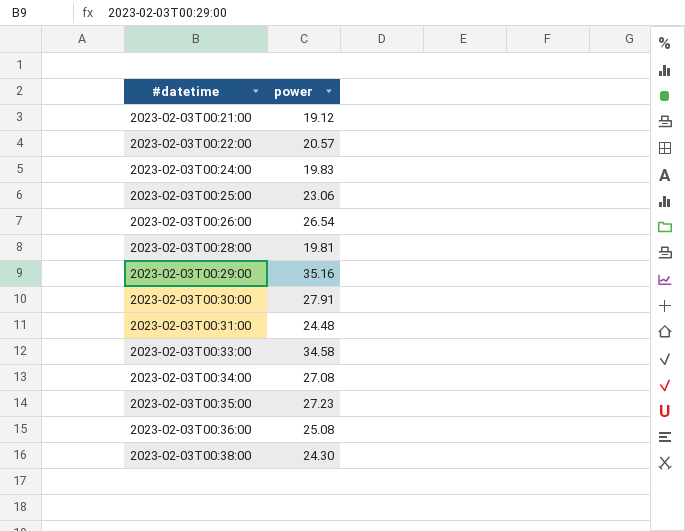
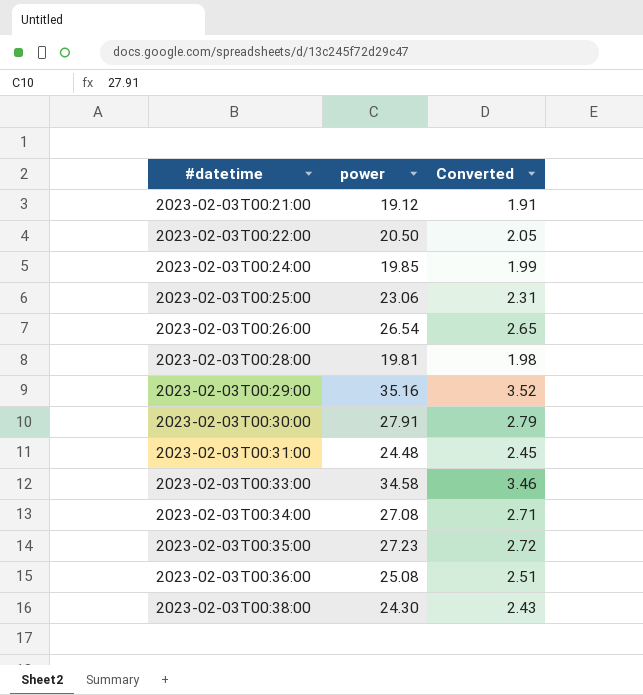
column Converted | formula: none -> [power] * 0.1
2023-02-03T00:22:00 | power: 20.57 -> 20.50
2023-02-03T00:24:00 | power: 19.83 -> 19.85

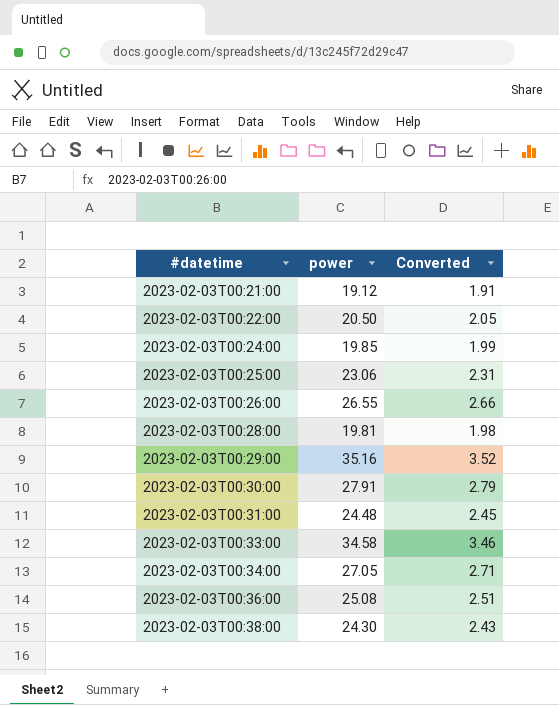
row 2023-02-03T00:35:00: 27.23 | 2.72 -> none
2023-02-03T00:26:00 | power: 26.54 -> 26.55
2023-02-03T00:26:00 | Converted: 2.65 -> 2.66
2023-02-03T00:34:00 | power: 27.08 -> 27.05

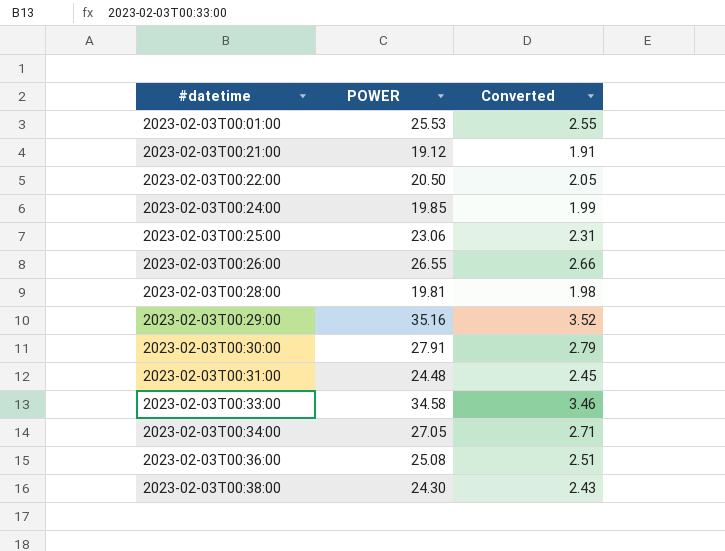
column name: power -> POWER
row 2023-02-03T00:01:00: none -> 25.53 | 2.55

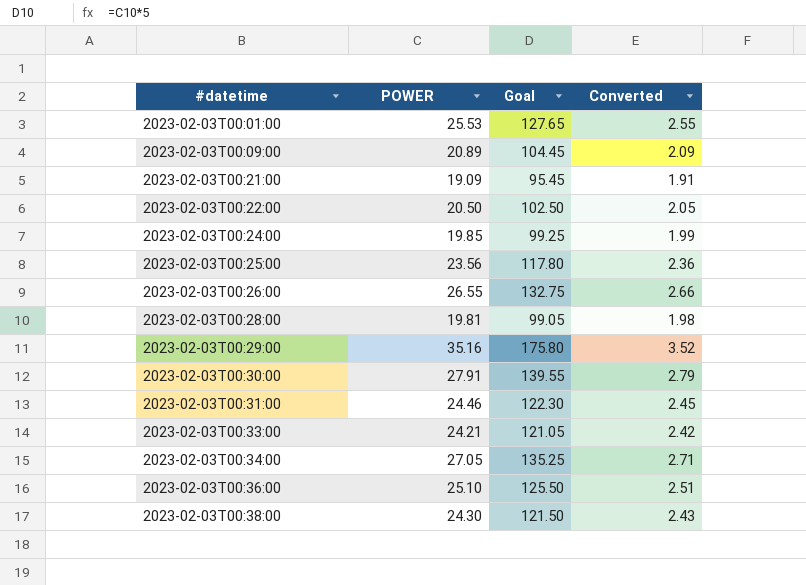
column Goal | formula: none -> [POWER] * 5
row 2023-02-03T00:09:00: none -> 20.89 | 104.45 | 2.09
2023-02-03T00:21:00 | POWER: 19.12 -> 19.09
2023-02-03T00:25:00 | POWER: 23.06 -> 23.56
2023-02-03T00:25:00 | Converted: 2.31 -> 2.36
2023-02-03T00:31:00 | POWER: 24.48 -> 24.46
2023-02-03T00:33:00 | POWER: 34.58 -> 24.21
2023-02-03T00:33:00 | Converted: 3.46 -> 2.42
2023-02-03T00:36:00 | POWER: 25.08 -> 25.10

